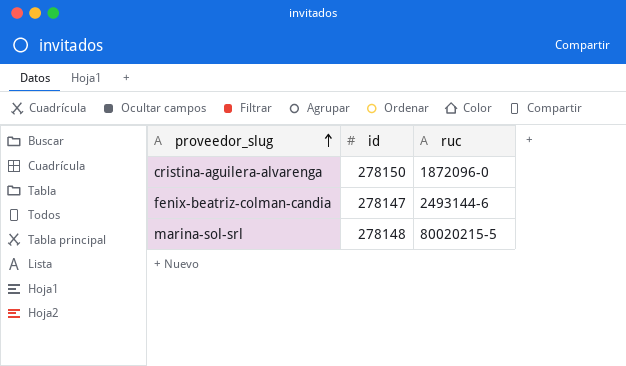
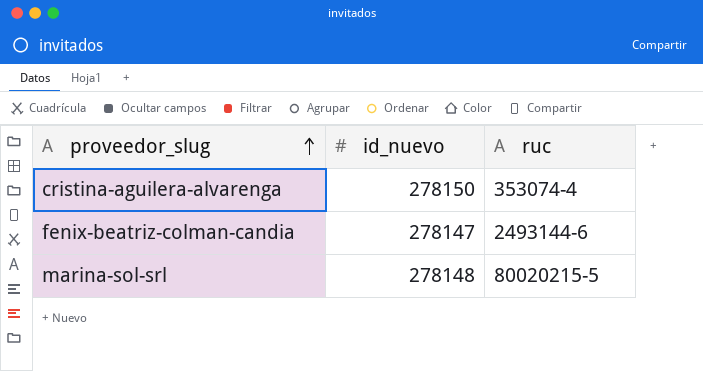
column name: id -> id_nuevo
cristina-aguilera-alvarenga | ruc: 1872096-0 -> 353074-4

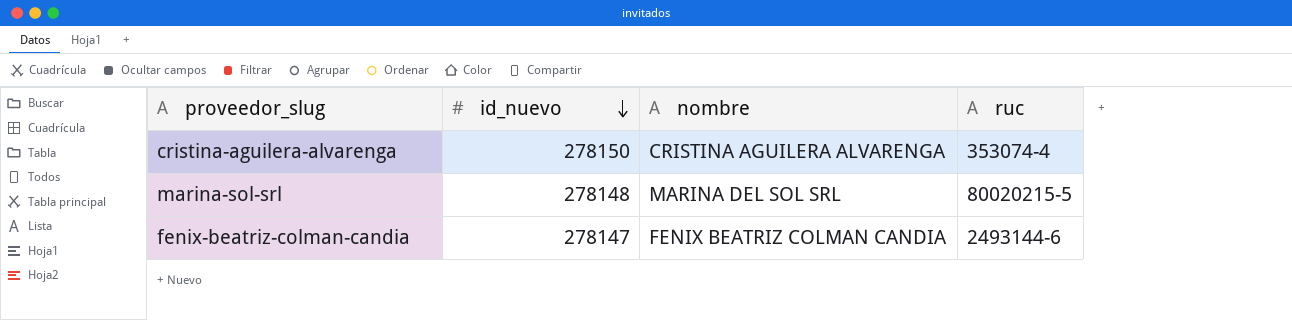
row order: proveedor_slug ascending -> id_nuevo descending
column nombre | position: none -> 3

